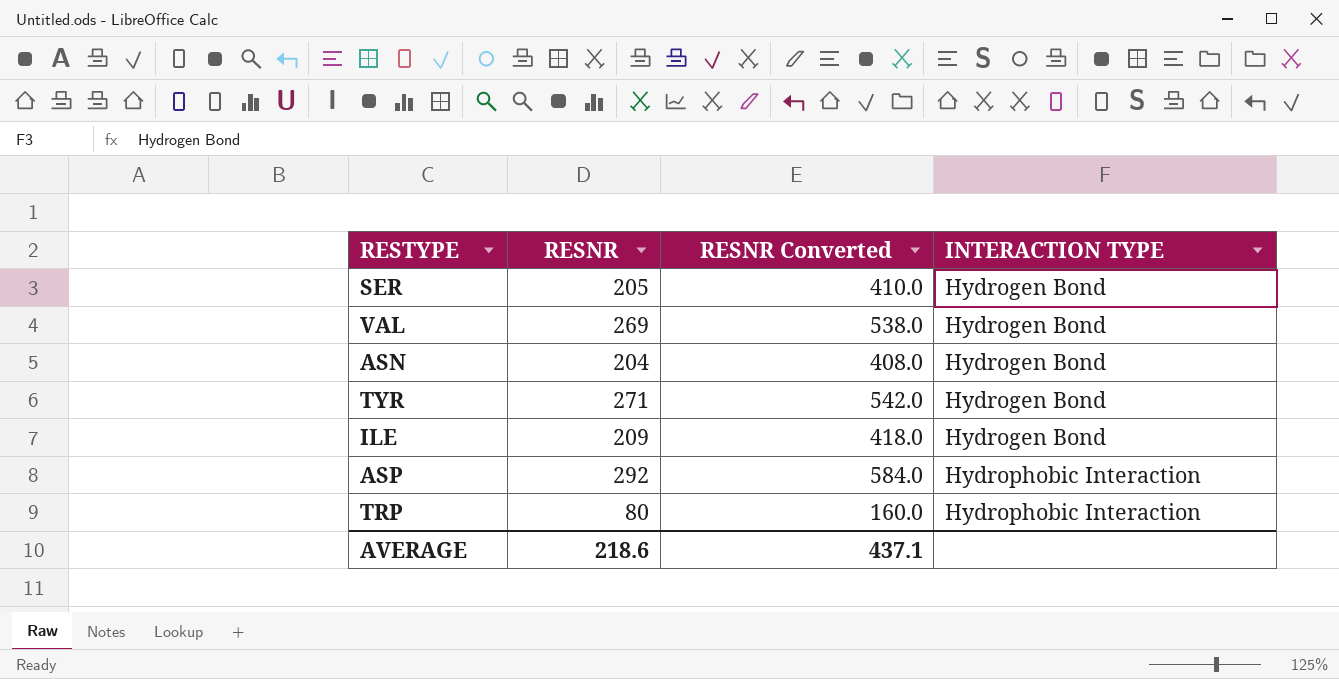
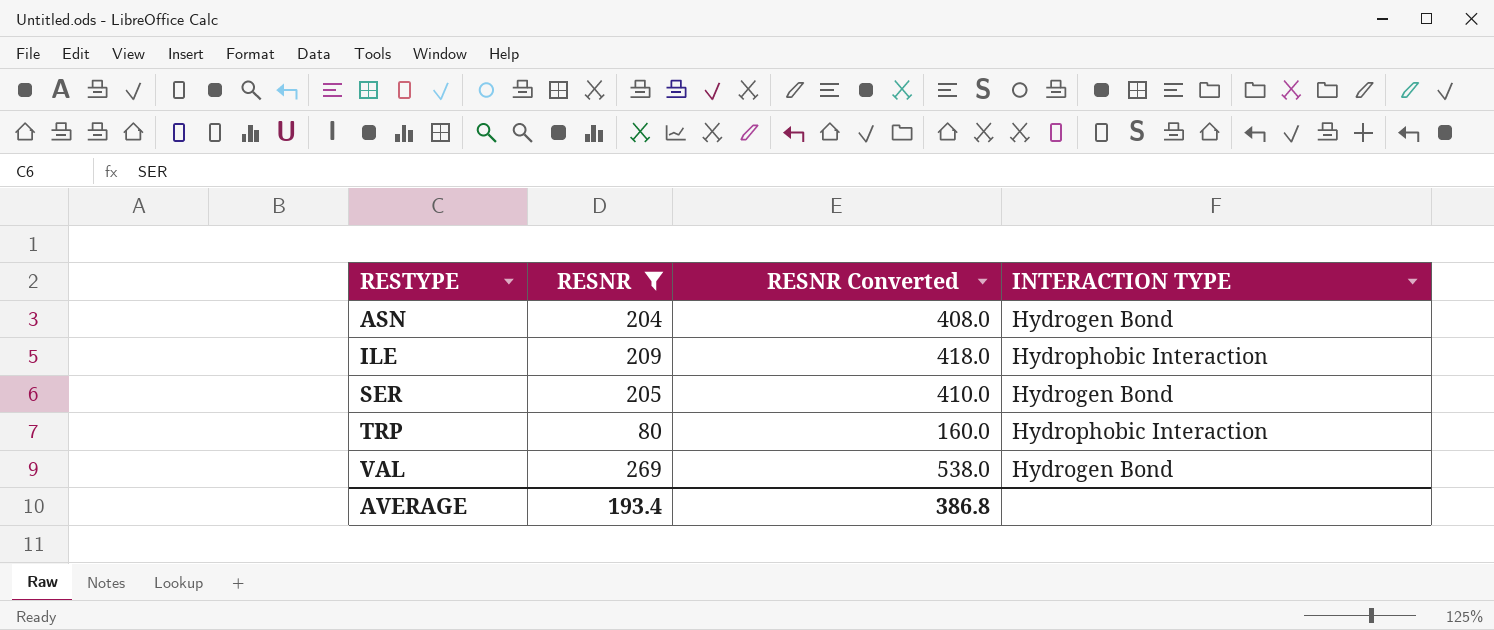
filter: none -> RESNR <= 269
row order: INTERACTION TYPE ascending -> RESTYPE ascending
ILE | INTERACTION TYPE: Hydrogen Bond -> Hydrophobic Interaction
AVERAGE | RESNR: 218.6 -> 193.4
AVERAGE | RESNR Converted: 437.1 -> 386.8

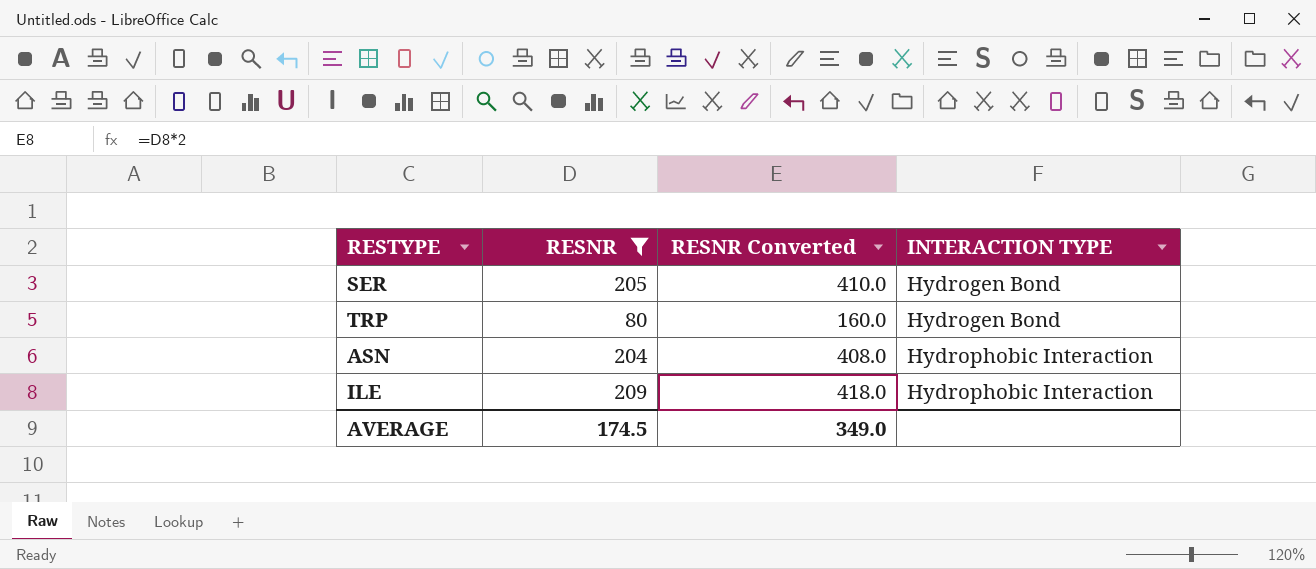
row order: RESTYPE ascending -> INTERACTION TYPE ascending
row VAL: 269 | 538.0 | Hydrogen Bond -> none
TRP | INTERACTION TYPE: Hydrophobic Interaction -> Hydrogen Bond
ASN | INTERACTION TYPE: Hydrogen Bond -> Hydrophobic Interaction
AVERAGE | RESNR: 193.4 -> 174.5
AVERAGE | RESNR Converted: 386.8 -> 349.0

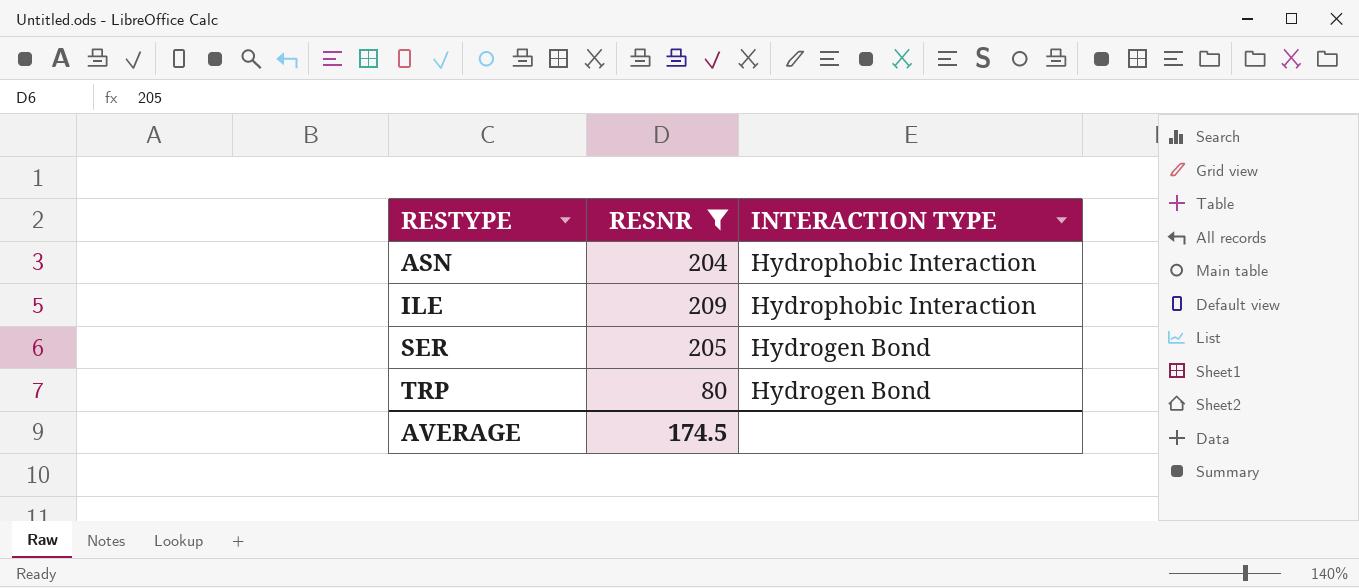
row order: INTERACTION TYPE ascending -> RESTYPE ascending
column RESNR Converted | formula: [RESNR] * 2 -> none

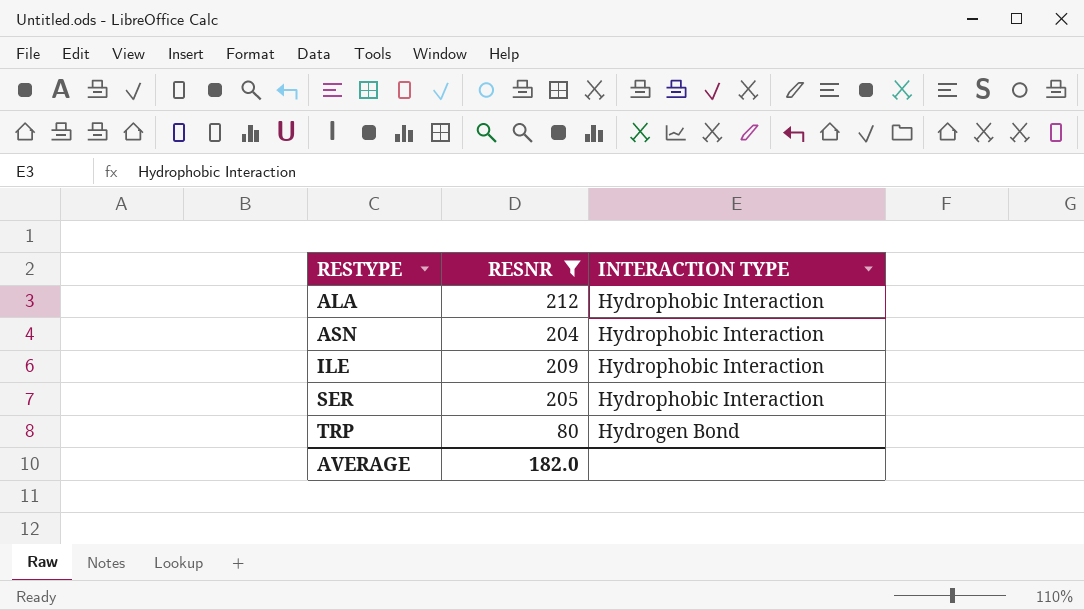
row ALA: none -> 212 | Hydrophobic Interaction
SER | INTERACTION TYPE: Hydrogen Bond -> Hydrophobic Interaction
AVERAGE | RESNR: 174.5 -> 182.0

